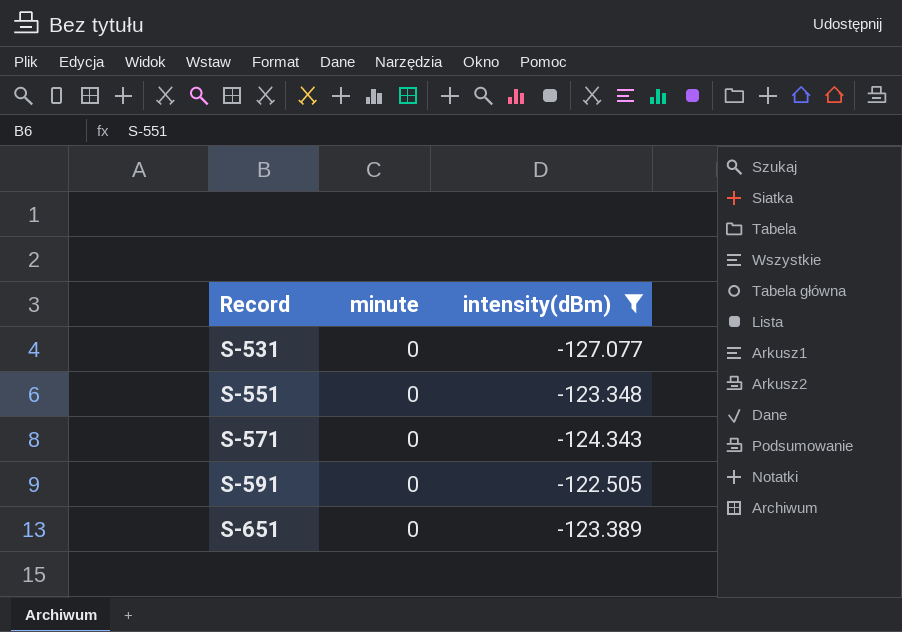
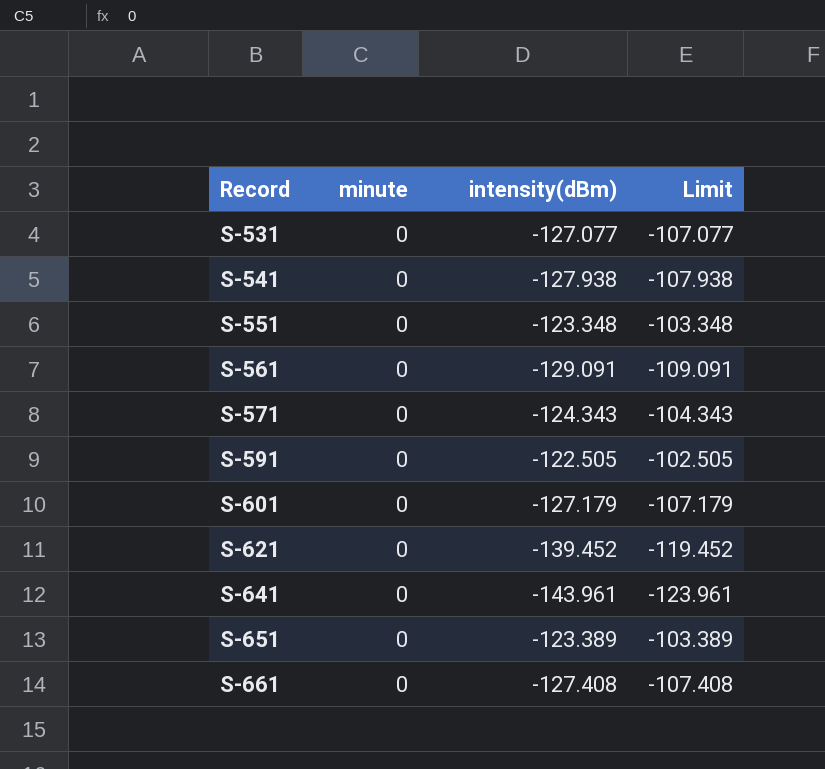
filter: intensity(dBm) >= -127.077 -> none
column Limit | formula: none -> [intensity(dBm)] + 20

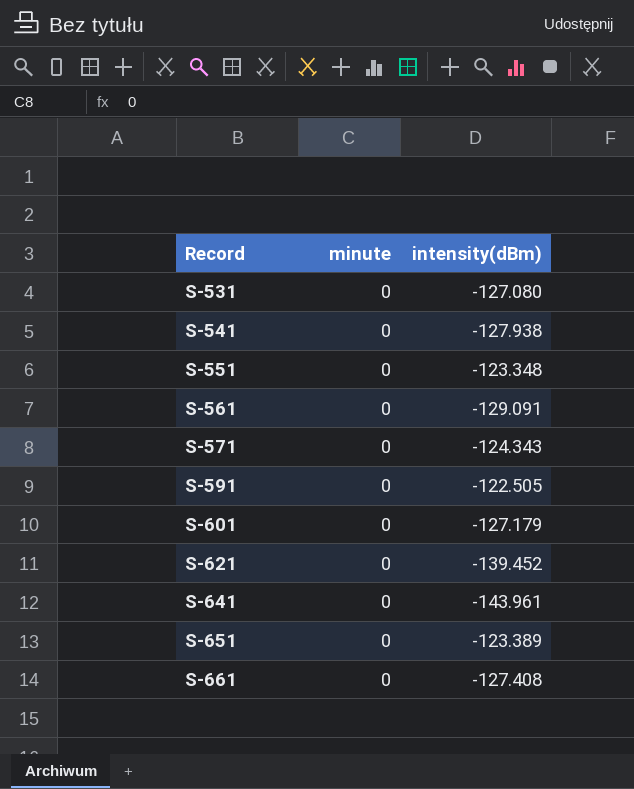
column Limit | formula: [intensity(dBm)] + 20 -> none
S-531 | intensity(dBm): -127.077 -> -127.080

